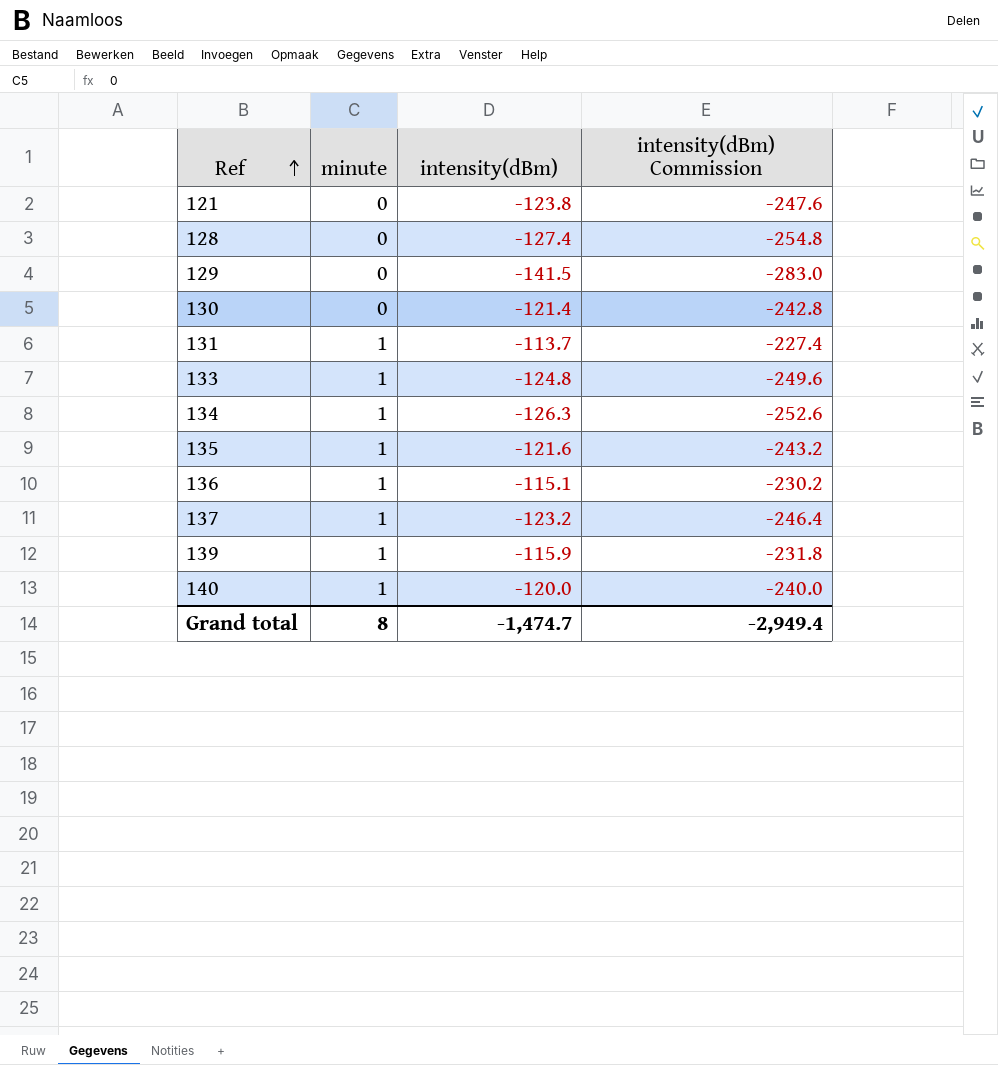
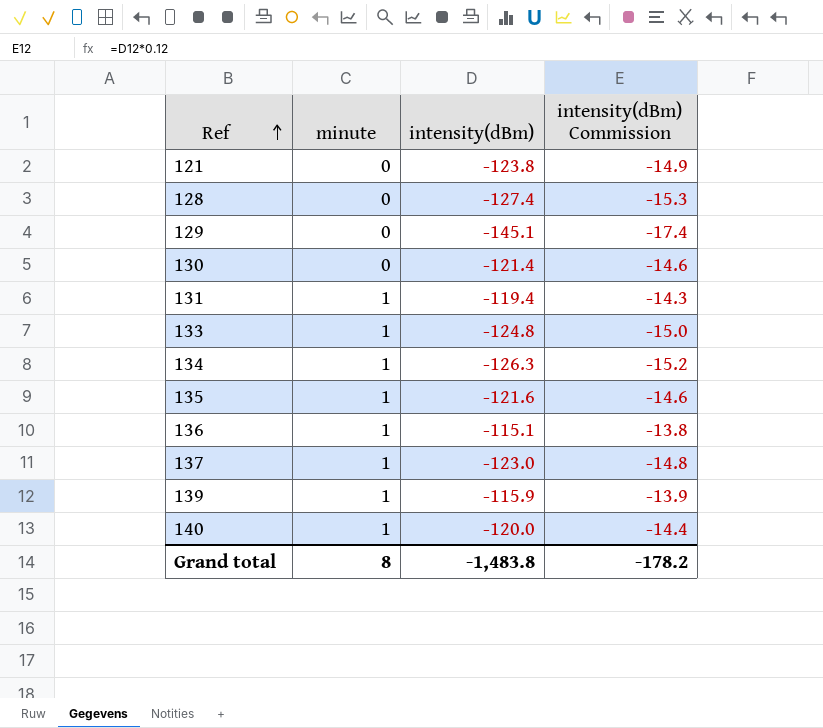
column intensity(dBm) Commission | formula: [intensity(dBm)] * 2 -> [intensity(dBm)] * 0.12
129 | intensity(dBm): -141.5 -> -145.1
131 | intensity(dBm): -113.7 -> -119.4
137 | intensity(dBm): -123.2 -> -123.0
Grand total | intensity(dBm): -1,474.7 -> -1,483.8
Grand total | intensity(dBm) Commission: -2,949.4 -> -178.2

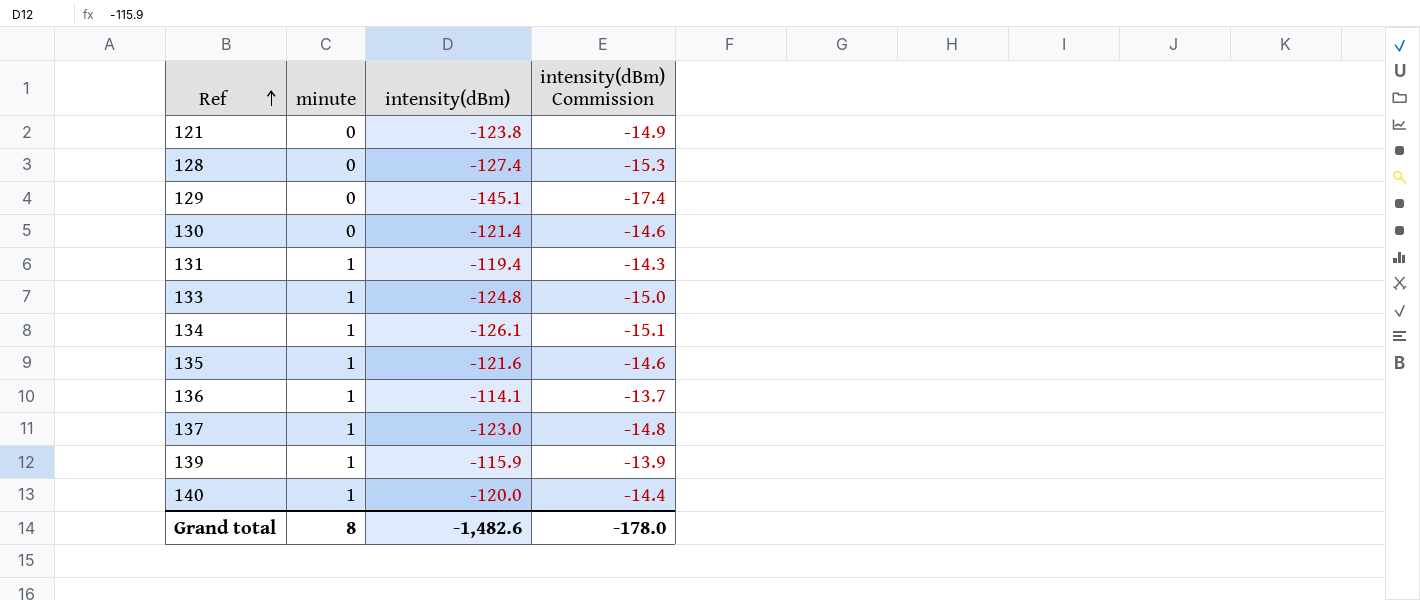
134 | intensity(dBm): -126.3 -> -126.1
134 | intensity(dBm) Commission: -15.2 -> -15.1
136 | intensity(dBm): -115.1 -> -114.1
136 | intensity(dBm) Commission: -13.8 -> -13.7
Grand total | intensity(dBm): -1,483.8 -> -1,482.6
Grand total | intensity(dBm) Commission: -178.2 -> -178.0

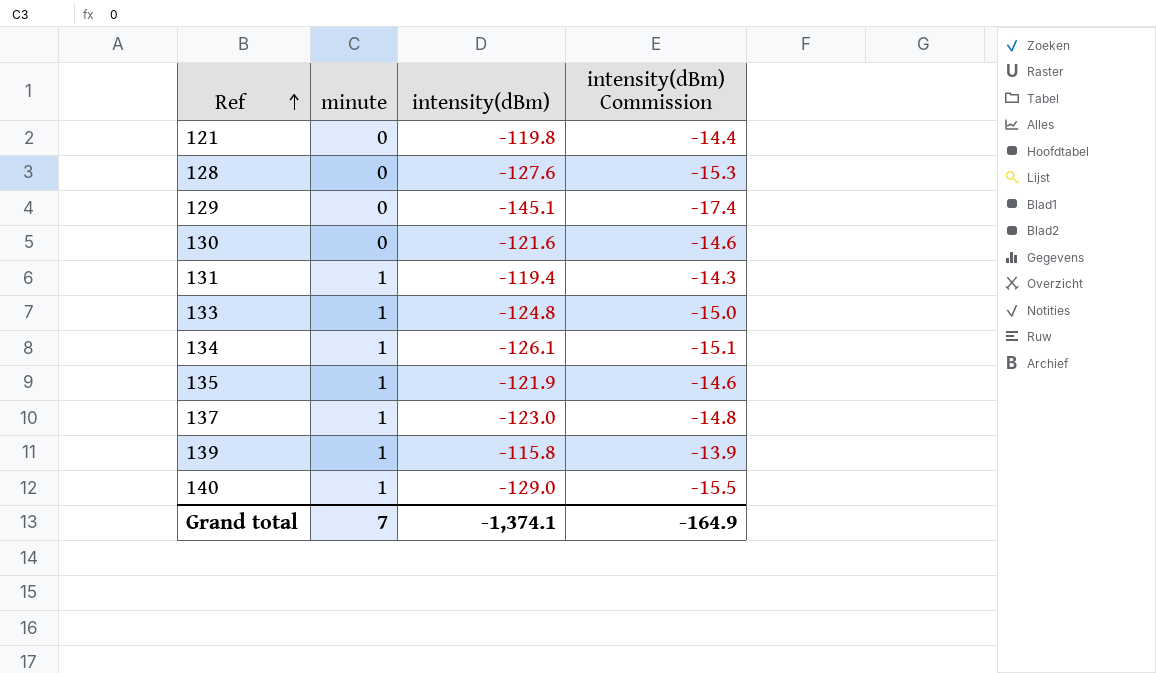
row 136: 1 | -114.1 | -13.7 -> none
121 | intensity(dBm): -123.8 -> -119.8
121 | intensity(dBm) Commission: -14.9 -> -14.4
128 | intensity(dBm): -127.4 -> -127.6
130 | intensity(dBm): -121.4 -> -121.6
135 | intensity(dBm): -121.6 -> -121.9
139 | intensity(dBm): -115.9 -> -115.8
140 | intensity(dBm): -120.0 -> -129.0
140 | intensity(dBm) Commission: -14.4 -> -15.5
Grand total | minute: 8 -> 7
Grand total | intensity(dBm): -1,482.6 -> -1,374.1
Grand total | intensity(dBm) Commission: -178.0 -> -164.9

